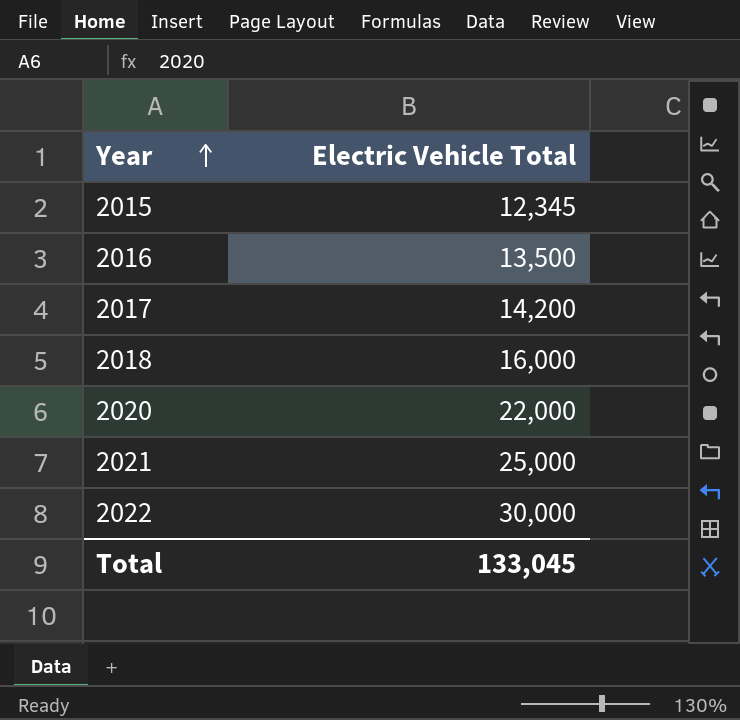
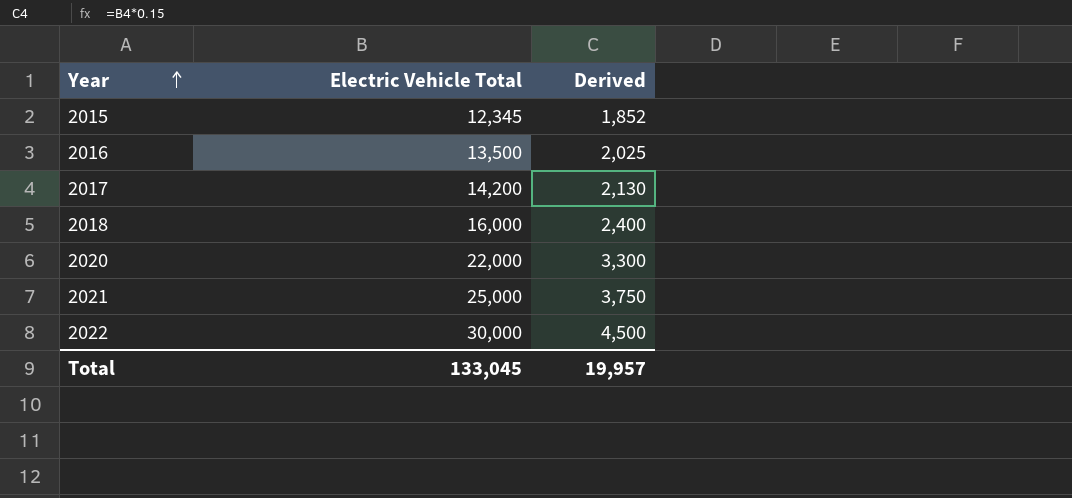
column Derived | formula: none -> [Electric Vehicle Total] * 0.15

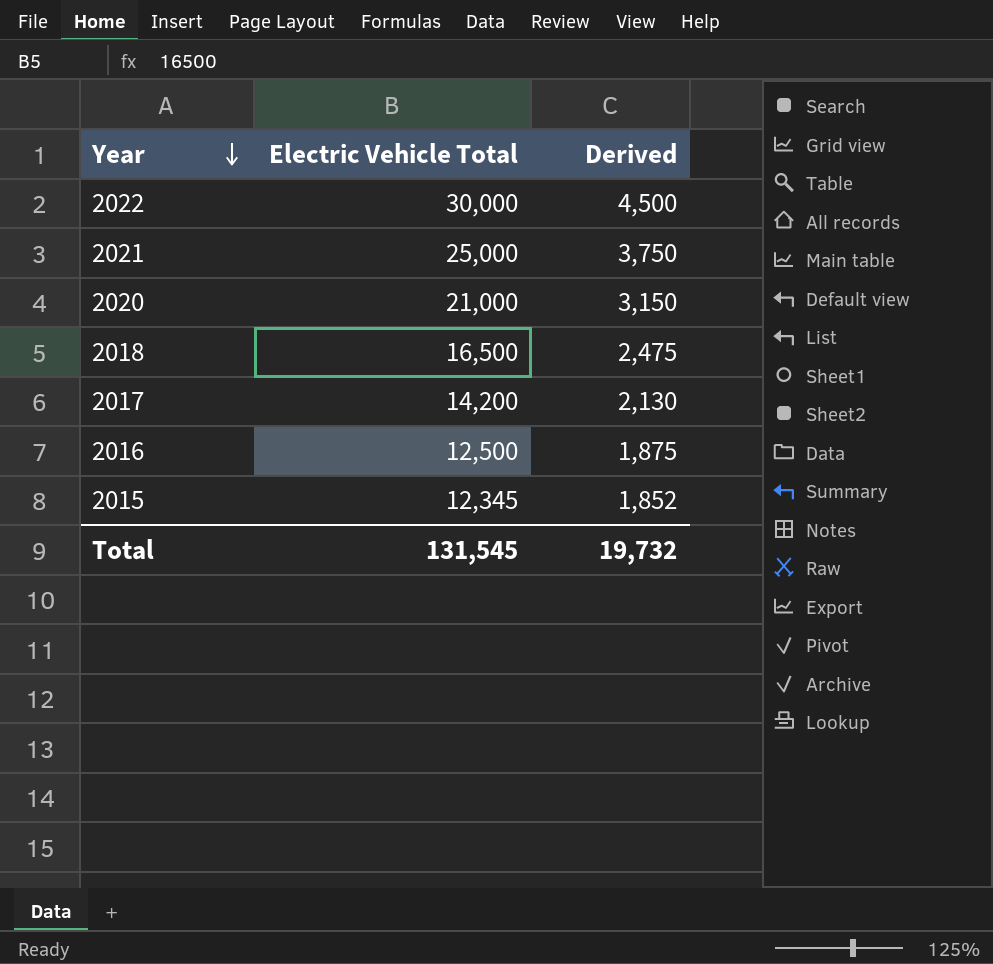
row order: Year ascending -> Year descending
2020 | Electric Vehicle Total: 22,000 -> 21,000
2020 | Derived: 3,300 -> 3,150
2018 | Electric Vehicle Total: 16,000 -> 16,500
2018 | Derived: 2,400 -> 2,475
2016 | Electric Vehicle Total: 13,500 -> 12,500
2016 | Derived: 2,025 -> 1,875
Total | Electric Vehicle Total: 133,045 -> 131,545
Total | Derived: 19,957 -> 19,732

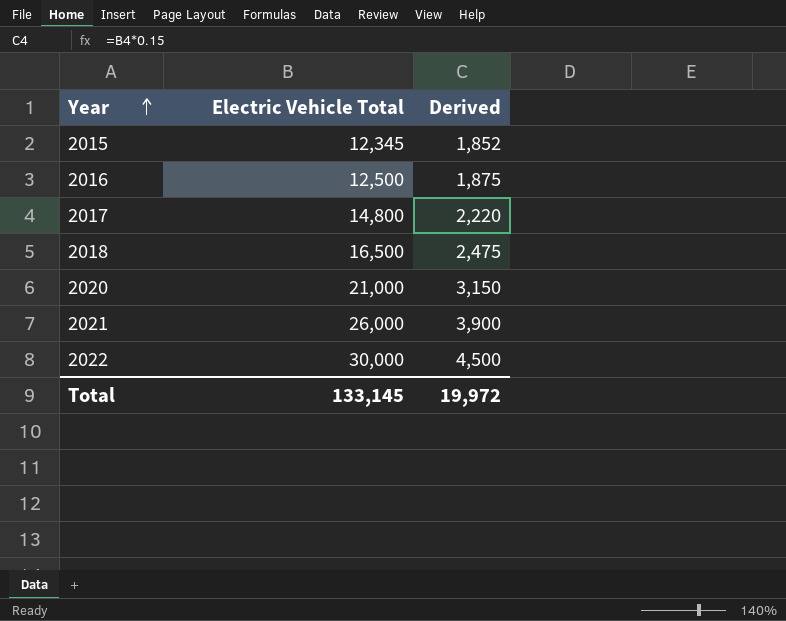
row order: Year descending -> Year ascending
2017 | Electric Vehicle Total: 14,200 -> 14,800
2017 | Derived: 2,130 -> 2,220
2021 | Electric Vehicle Total: 25,000 -> 26,000
2021 | Derived: 3,750 -> 3,900
Total | Electric Vehicle Total: 131,545 -> 133,145
Total | Derived: 19,732 -> 19,972

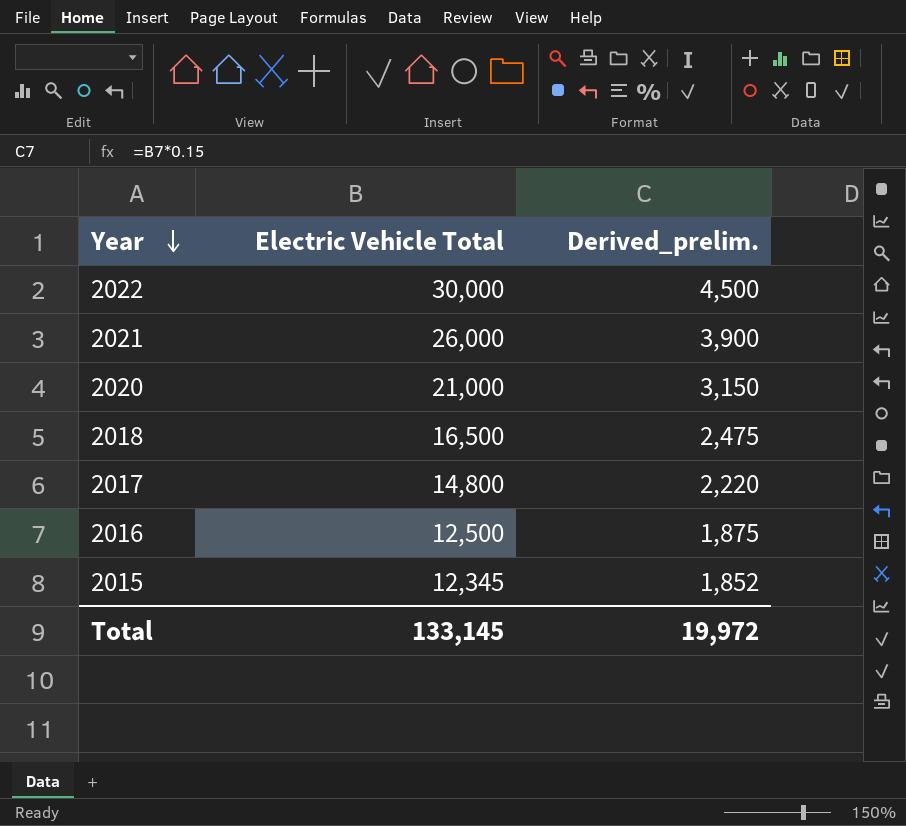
row order: Year ascending -> Year descending
column name: Derived -> Derived_prelim.

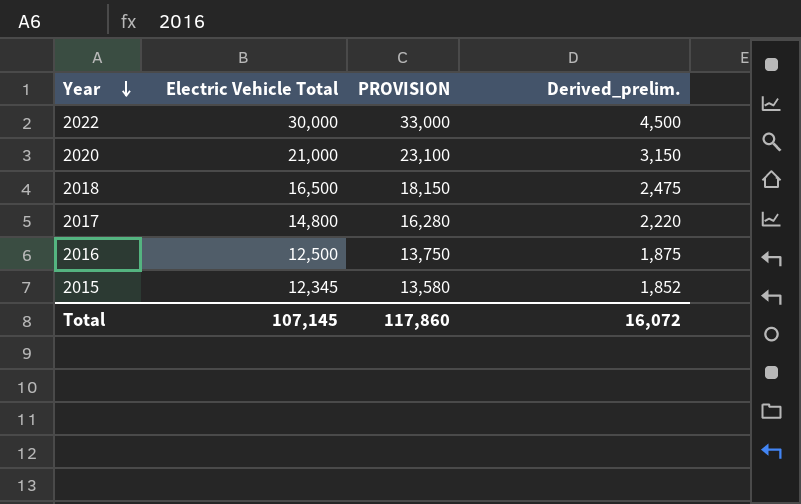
column PROVISION | formula: none -> [Electric Vehicle Total] * 1.1
row 2021: 26,000 | 3,900 -> none
Total | Electric Vehicle Total: 133,145 -> 107,145
Total | Derived_prelim.: 19,972 -> 16,072

